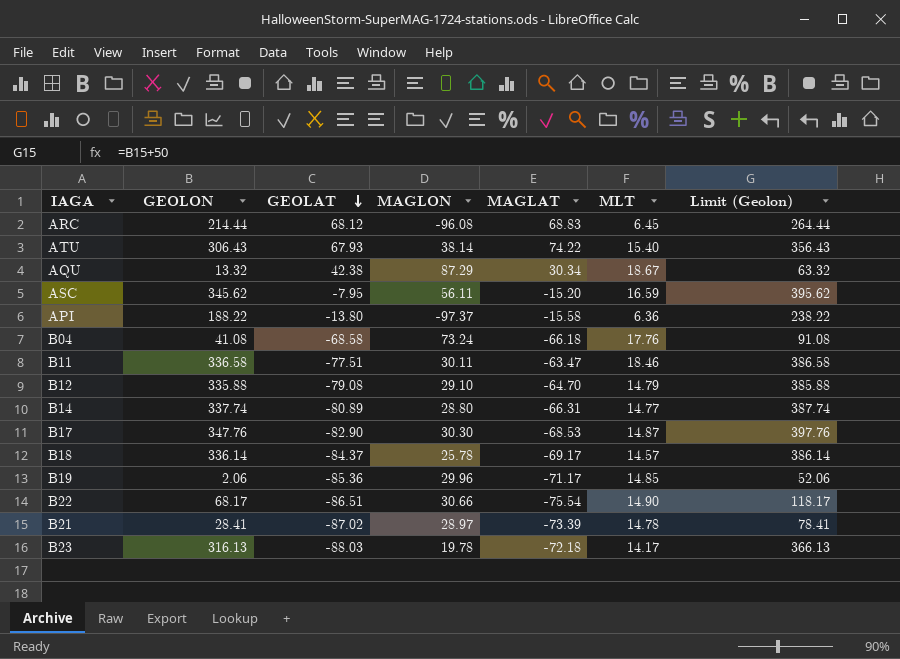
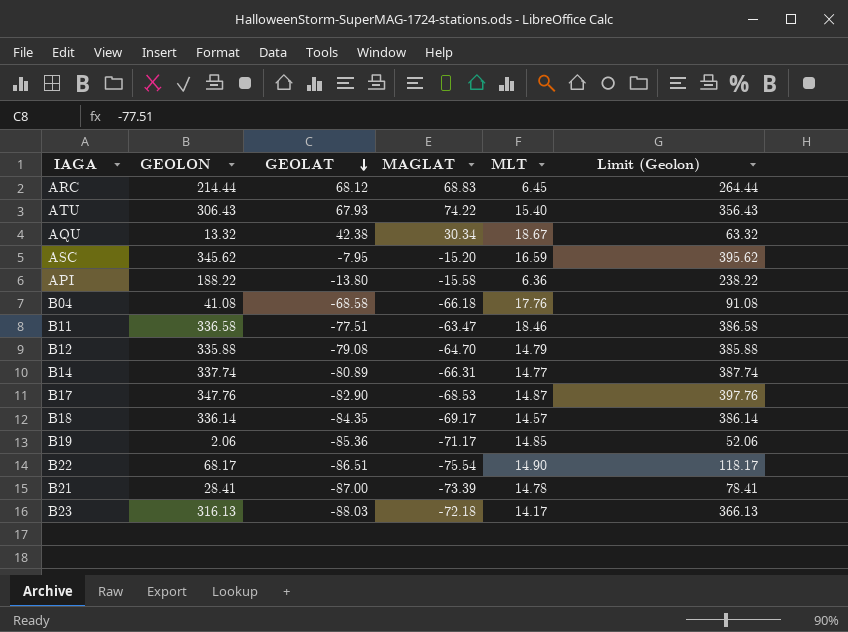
column MAGLON | position: 4 -> none
B18 | GEOLAT: -84.37 -> -84.35
B21 | GEOLAT: -87.02 -> -87.00

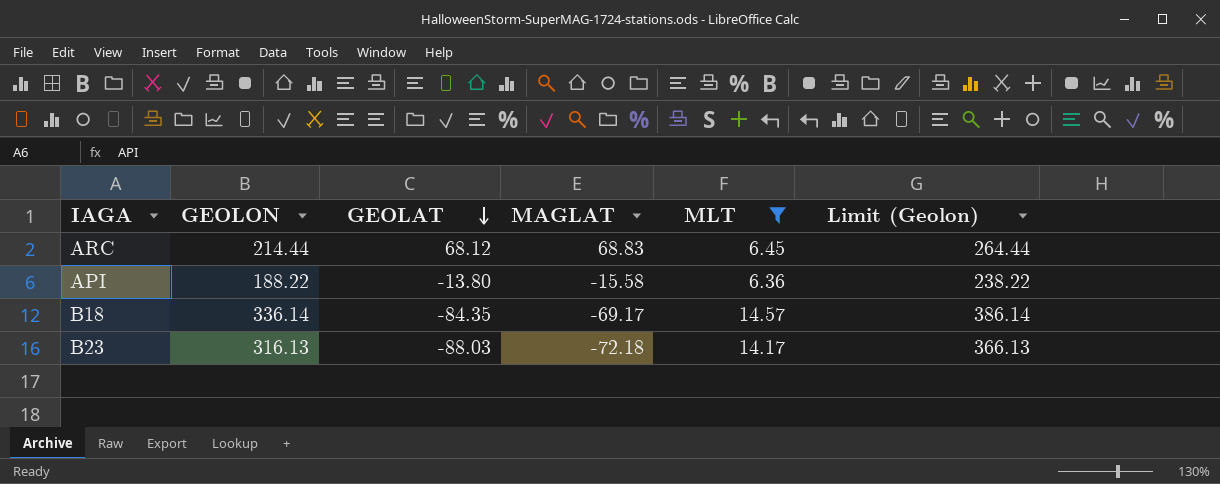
filter: none -> MLT <= 14.57

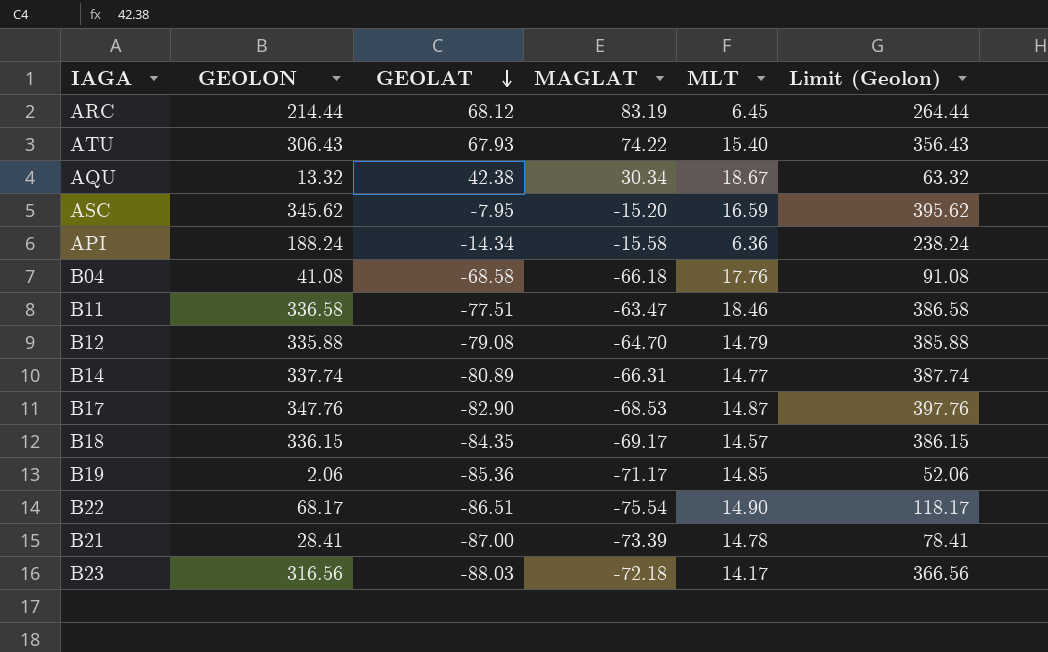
filter: MLT <= 14.57 -> none
ARC | MAGLAT: 68.83 -> 83.19
API | GEOLON: 188.22 -> 188.24
API | GEOLAT: -13.80 -> -14.34
API | Limit (Geolon): 238.22 -> 238.24
B18 | GEOLON: 336.14 -> 336.15
B18 | Limit (Geolon): 386.14 -> 386.15
B23 | GEOLON: 316.13 -> 316.56
B23 | Limit (Geolon): 366.13 -> 366.56

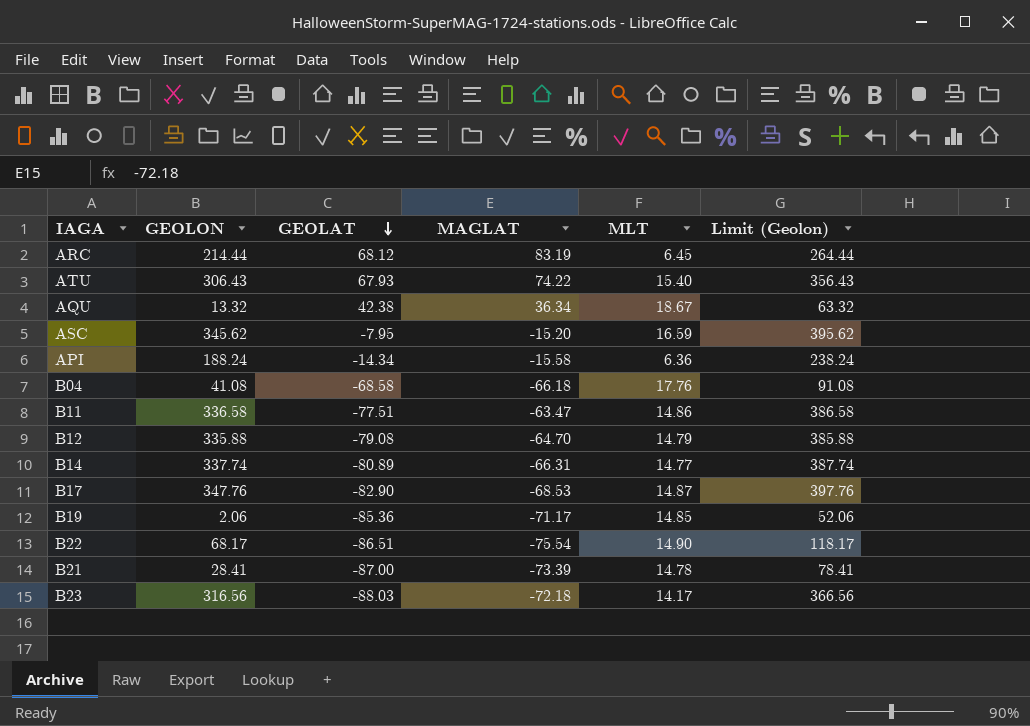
row B18: 336.15 | -84.35 | -69.17 | 14.57 | 386.15 -> none
AQU | MAGLAT: 30.34 -> 36.34
B11 | MLT: 18.46 -> 14.86

